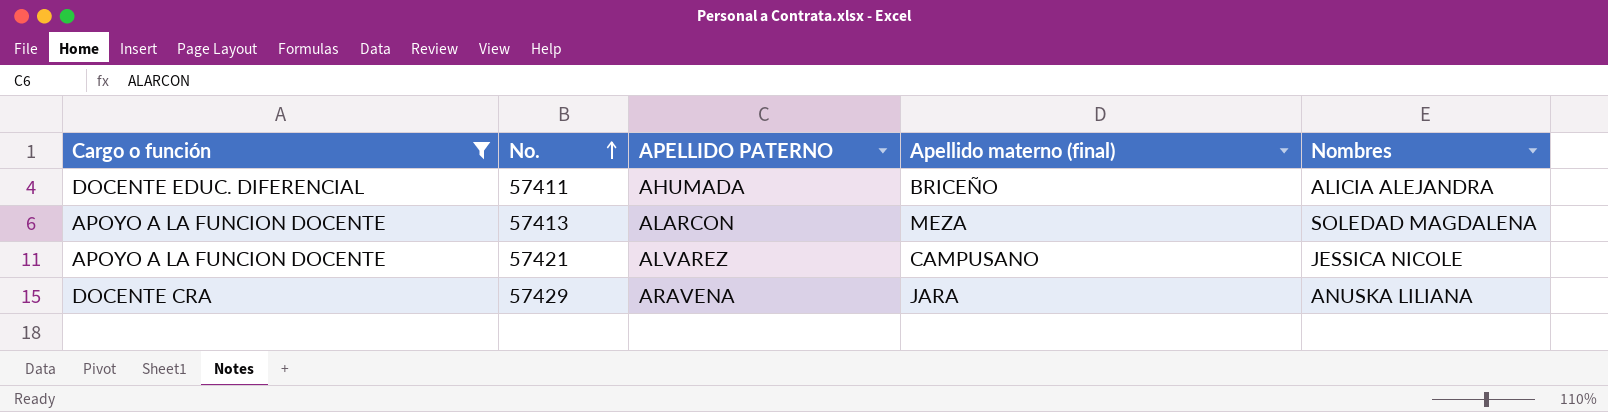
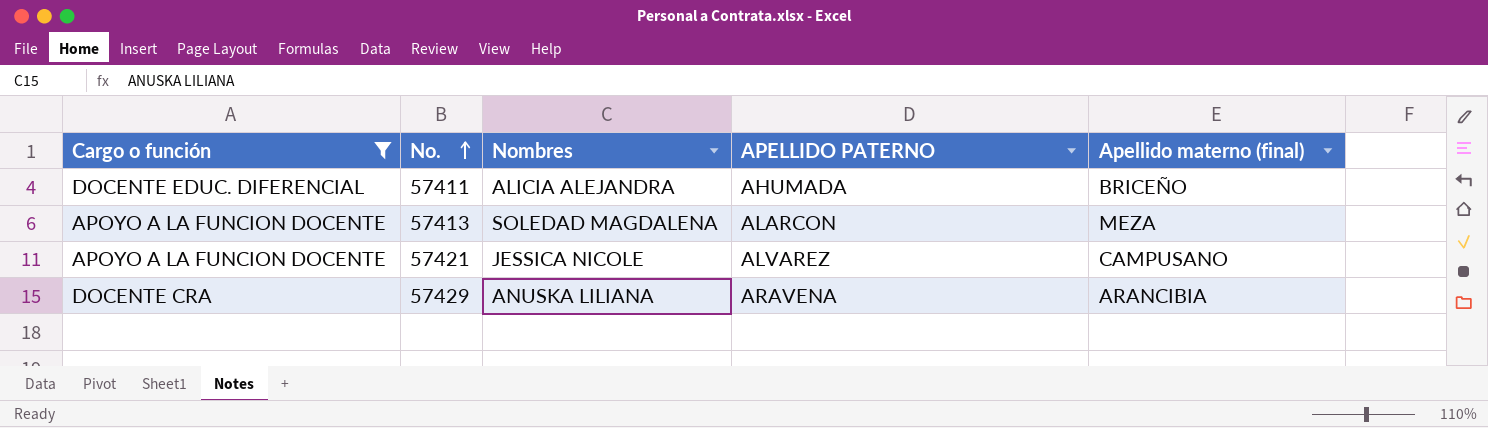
column Nombres | position: 5 -> 3
57429 | Apellido materno (final): JARA -> ARANCIBIA

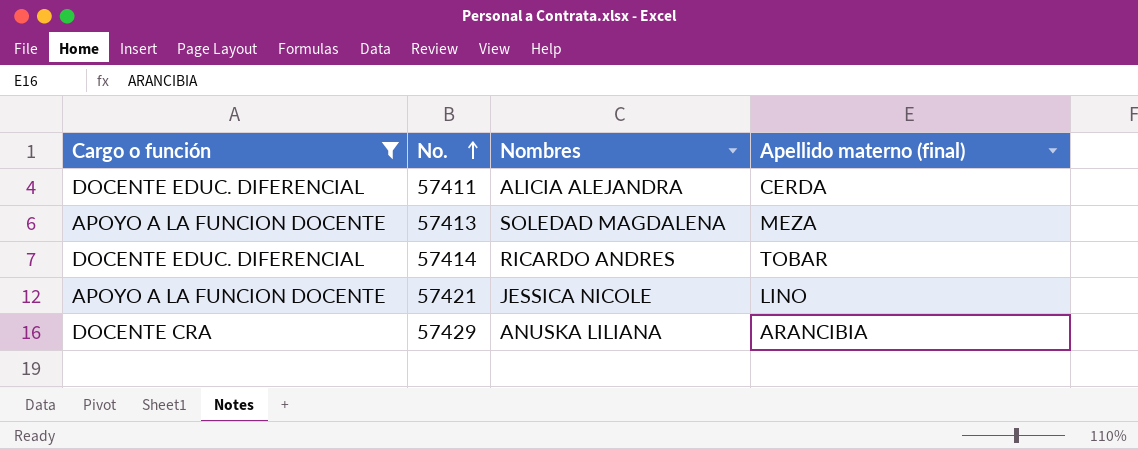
column APELLIDO PATERNO | position: 4 -> none
57411 | Apellido materno (final): BRICEÑO -> CERDA
row 57414: none -> DOCENTE EDUC. DIFERENCIAL | RICARDO ANDRES | TOBAR
57421 | Apellido materno (final): CAMPUSANO -> LINO

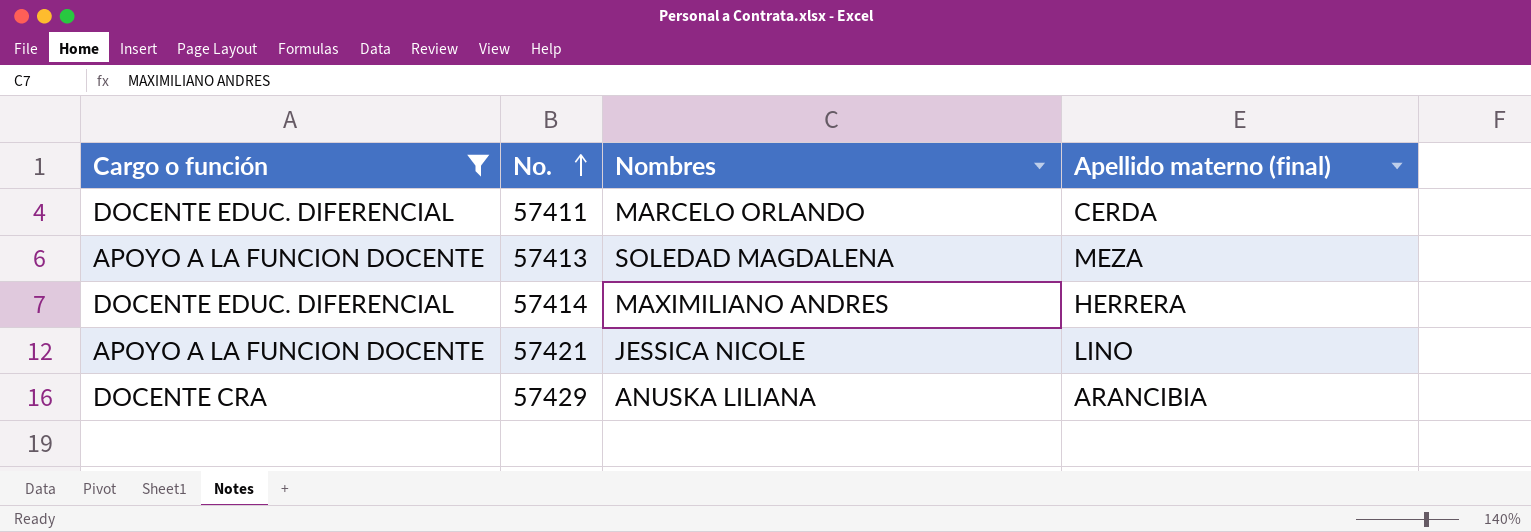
57411 | Nombres: ALICIA ALEJANDRA -> MARCELO ORLANDO
57414 | Nombres: RICARDO ANDRES -> MAXIMILIANO ANDRES
57414 | Apellido materno (final): TOBAR -> HERRERA

